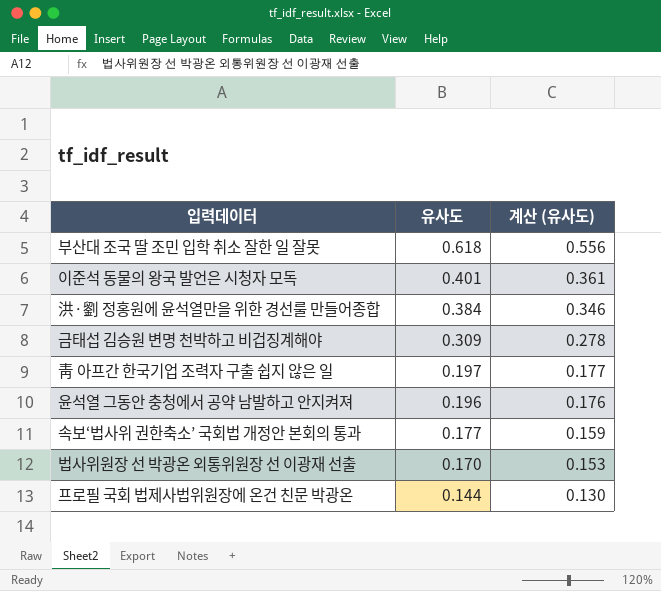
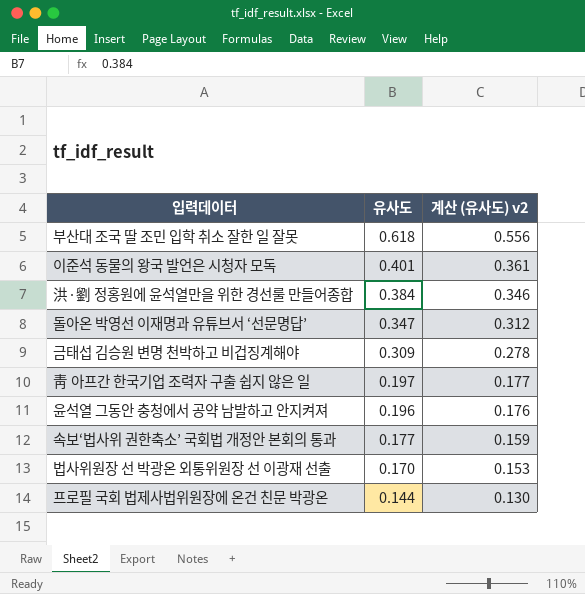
column name: 계산 (유사도) -> 계산 (유사도) v2
row 돌아온 박영선 이재명과 유튜브서 ‘선문명답’: none -> 0.347 | 0.312

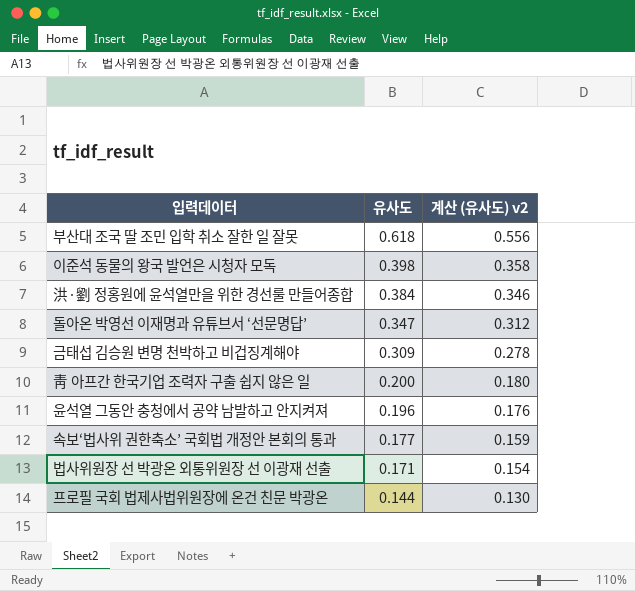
이준석 동물의 왕국 발언은 시청자 모독 | 유사도: 0.401 -> 0.398
이준석 동물의 왕국 발언은 시청자 모독 | 계산 (유사도) v2: 0.361 -> 0.358
靑 아프간 한국기업 조력자 구출 쉽지 않은 일 | 유사도: 0.197 -> 0.200
靑 아프간 한국기업 조력자 구출 쉽지 않은 일 | 계산 (유사도) v2: 0.177 -> 0.180
법사위원장 선 박광온 외통위원장 선 이광재 선출 | 유사도: 0.170 -> 0.171
법사위원장 선 박광온 외통위원장 선 이광재 선출 | 계산 (유사도) v2: 0.153 -> 0.154

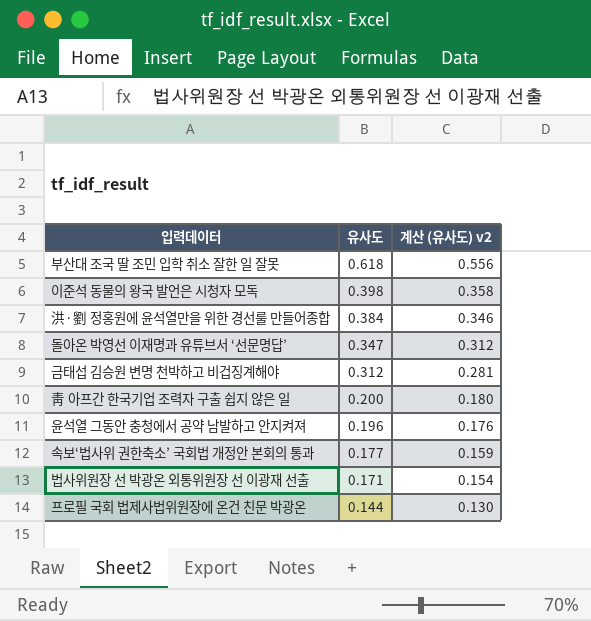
금태섭 김승원 변명 천박하고 비겁징계해야 | 유사도: 0.309 -> 0.312
금태섭 김승원 변명 천박하고 비겁징계해야 | 계산 (유사도) v2: 0.278 -> 0.281

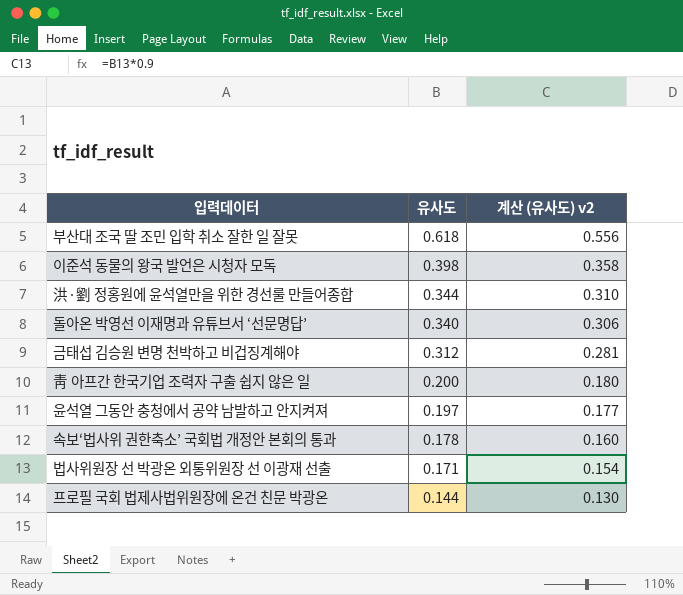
洪·劉 정홍원에 윤석열만을 위한 경선룰 만들어종합 | 유사도: 0.384 -> 0.344
洪·劉 정홍원에 윤석열만을 위한 경선룰 만들어종합 | 계산 (유사도) v2: 0.346 -> 0.310
돌아온 박영선 이재명과 유튜브서 ‘선문명답’ | 유사도: 0.347 -> 0.340
돌아온 박영선 이재명과 유튜브서 ‘선문명답’ | 계산 (유사도) v2: 0.312 -> 0.306
윤석열 그동안 충청에서 공약 남발하고 안지켜져 | 유사도: 0.196 -> 0.197
윤석열 그동안 충청에서 공약 남발하고 안지켜져 | 계산 (유사도) v2: 0.176 -> 0.177
속보‘법사위 권한축소’ 국회법 개정안 본회의 통과 | 유사도: 0.177 -> 0.178
속보‘법사위 권한축소’ 국회법 개정안 본회의 통과 | 계산 (유사도) v2: 0.159 -> 0.160

